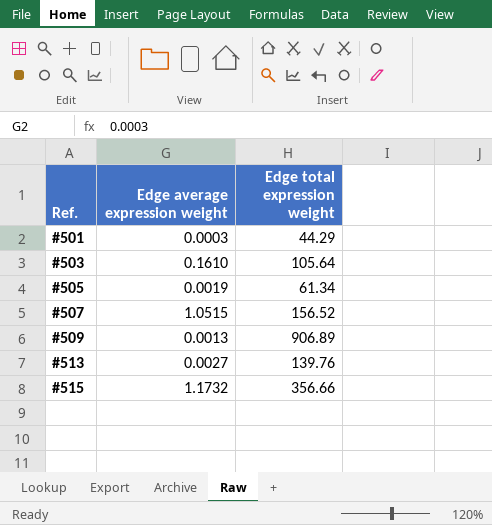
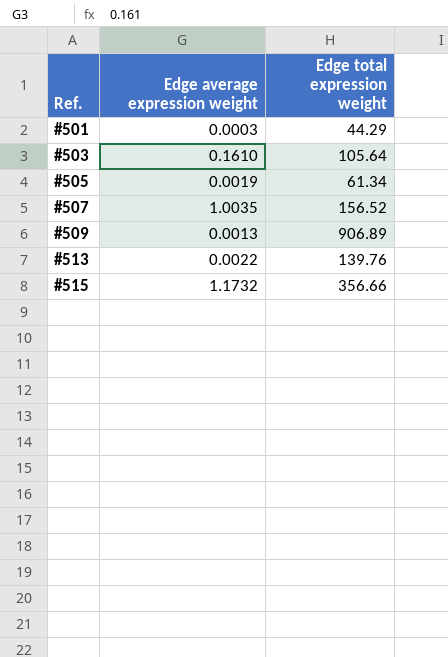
#507 | Edge average expression weight: 1.0515 -> 1.0035
#513 | Edge average expression weight: 0.0027 -> 0.0022

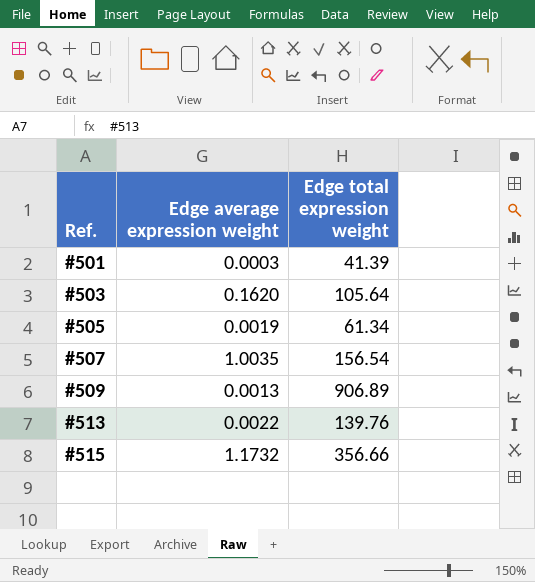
#501 | Edge total expression weight: 44.29 -> 41.39
#503 | Edge average expression weight: 0.1610 -> 0.1620
#507 | Edge total expression weight: 156.52 -> 156.54

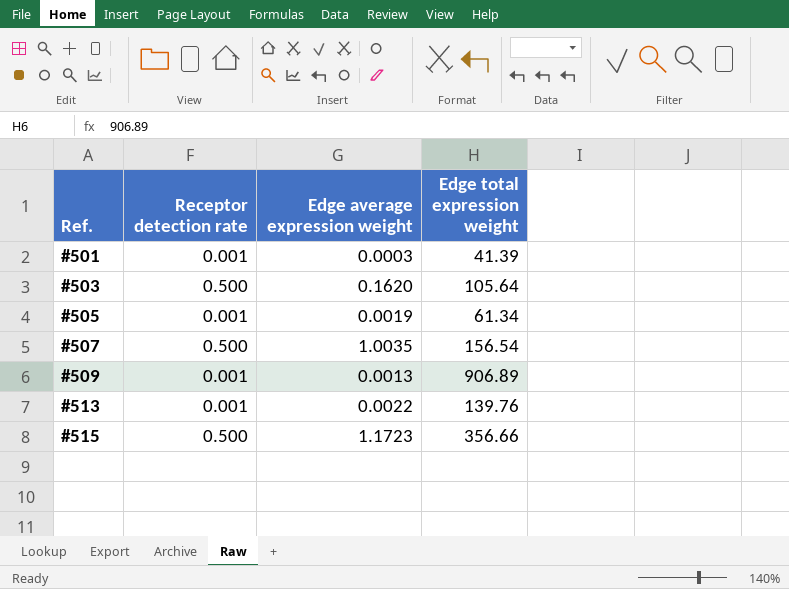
column Receptor detection rate | position: none -> 2
#515 | Edge average expression weight: 1.1732 -> 1.1723

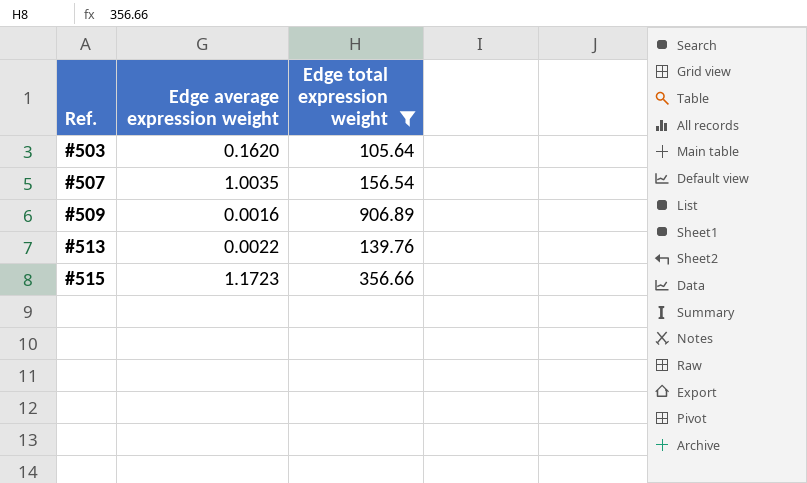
filter: none -> Edge total expression weight >= 105.64
column Receptor detection rate | position: 2 -> none
#509 | Edge average expression weight: 0.0013 -> 0.0016

